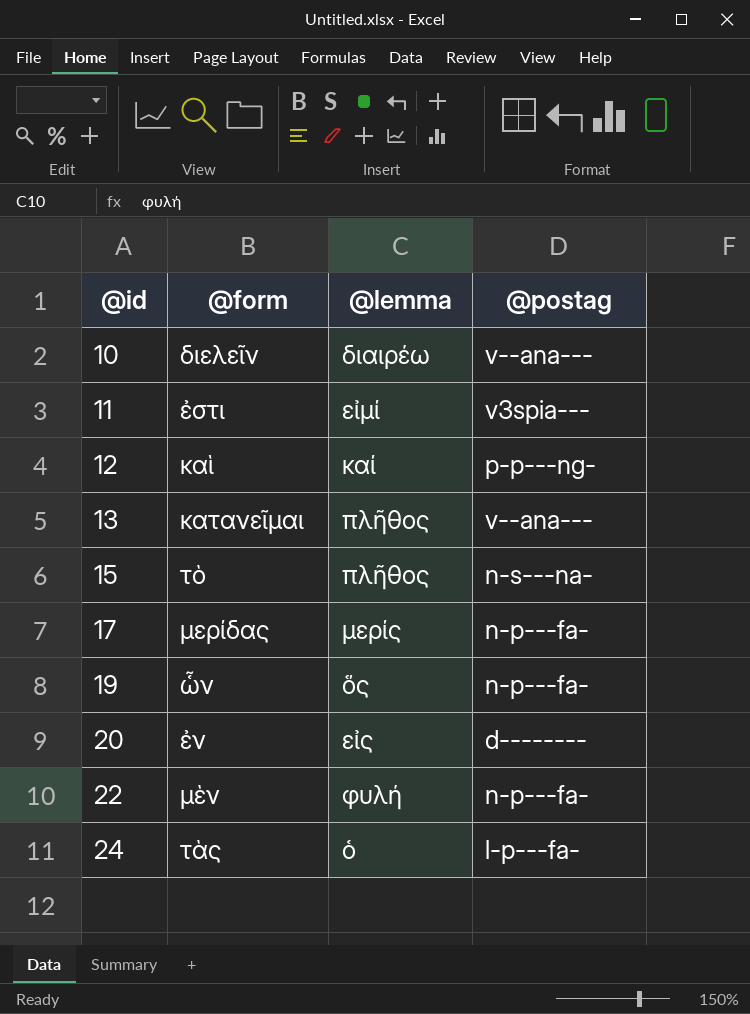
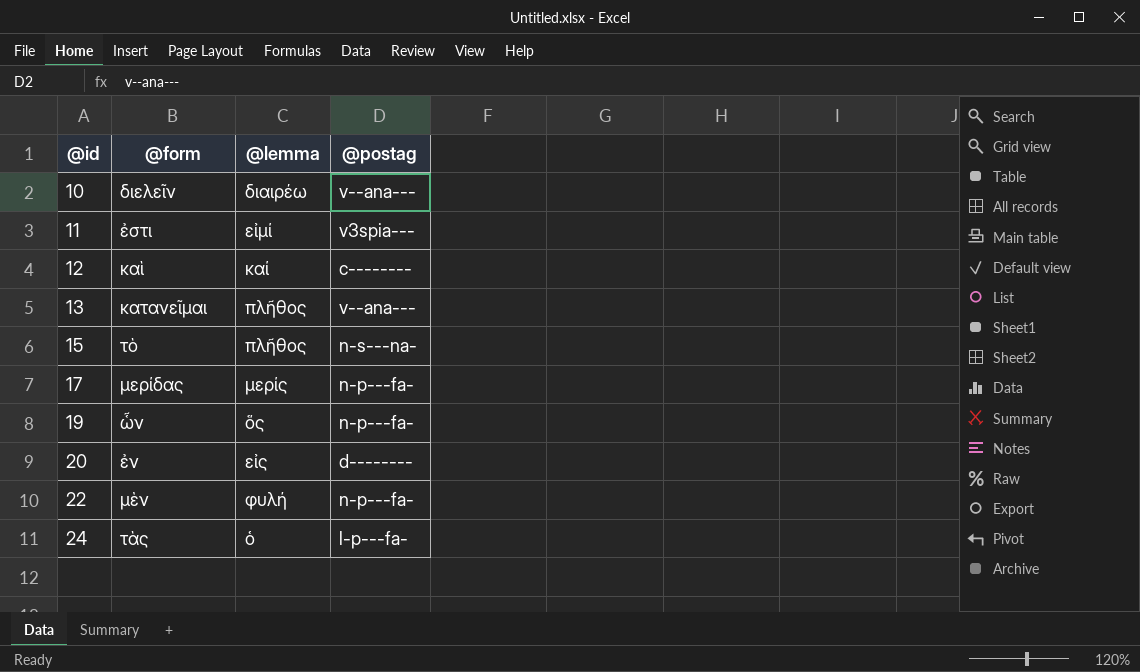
12 | @postag: p-p---ng- -> c--------

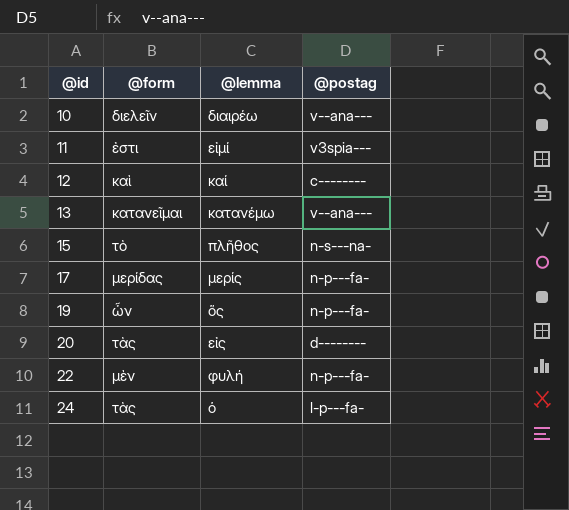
13 | @lemma: πλῆθος -> κατανέμω
20 | @form: ἐν -> τὰς

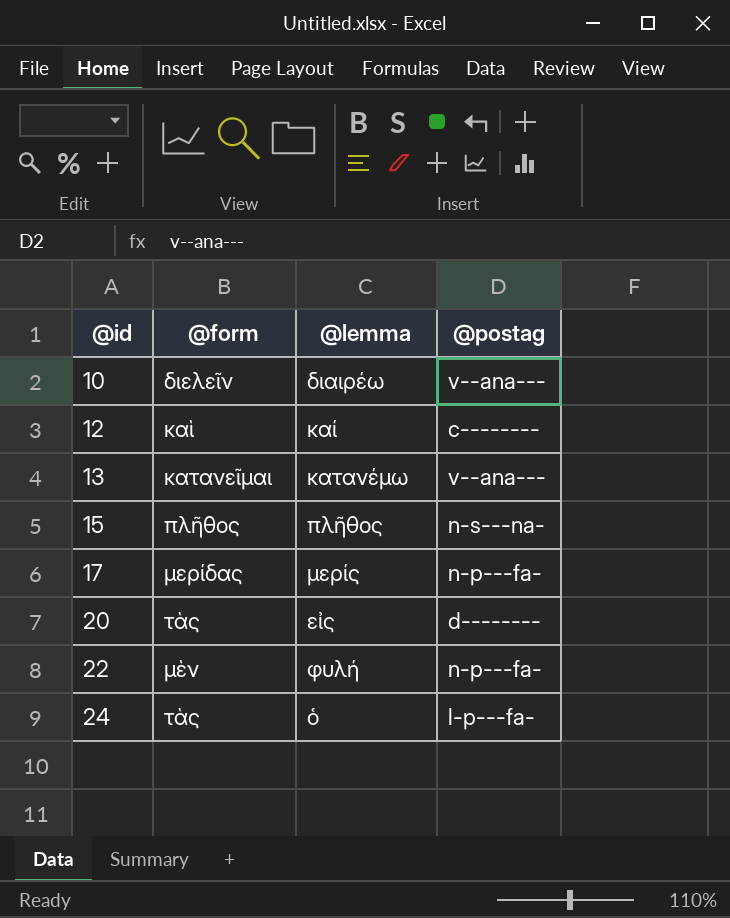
row 11: ἐστι | εἰμί | v3spia--- -> none
row 19: ὧν | ὅς | n-p---fa- -> none
15 | @form: τὸ -> πλῆθος

